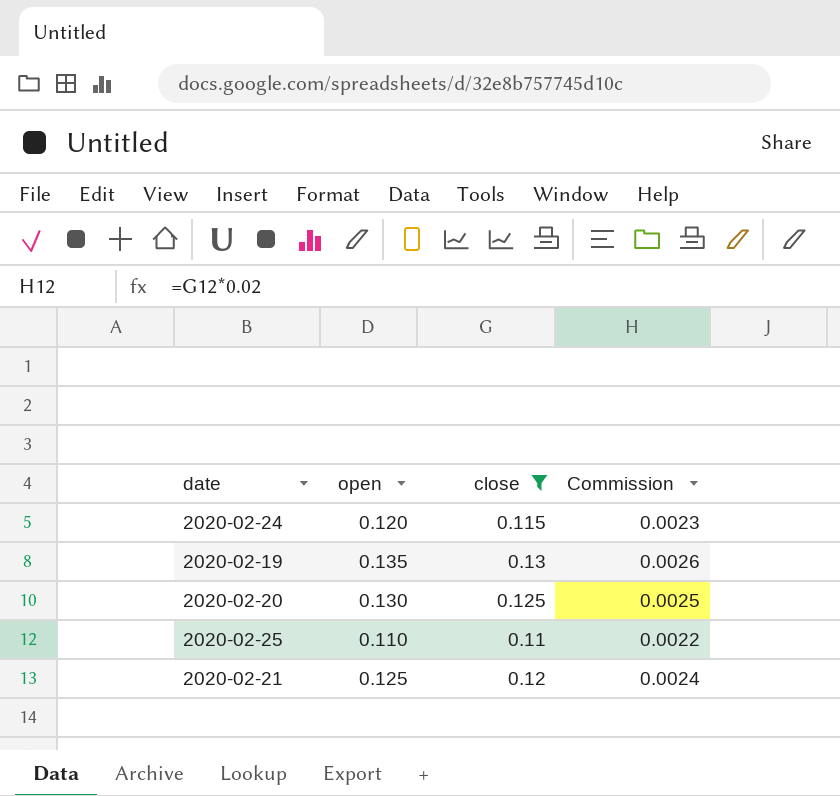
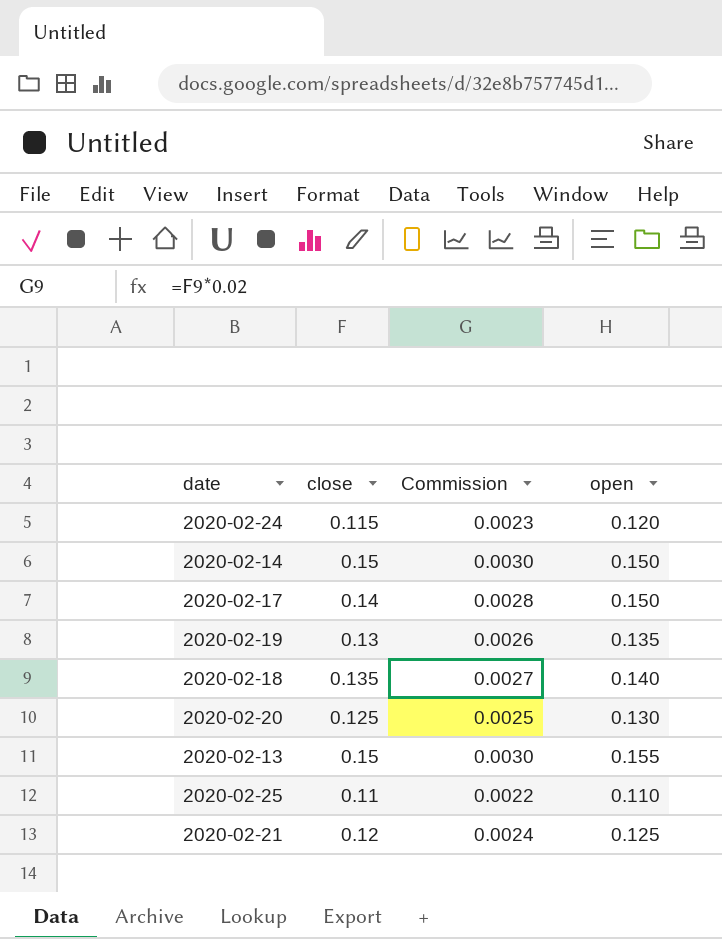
filter: close <= 0.13 -> none
column open | position: 2 -> 4

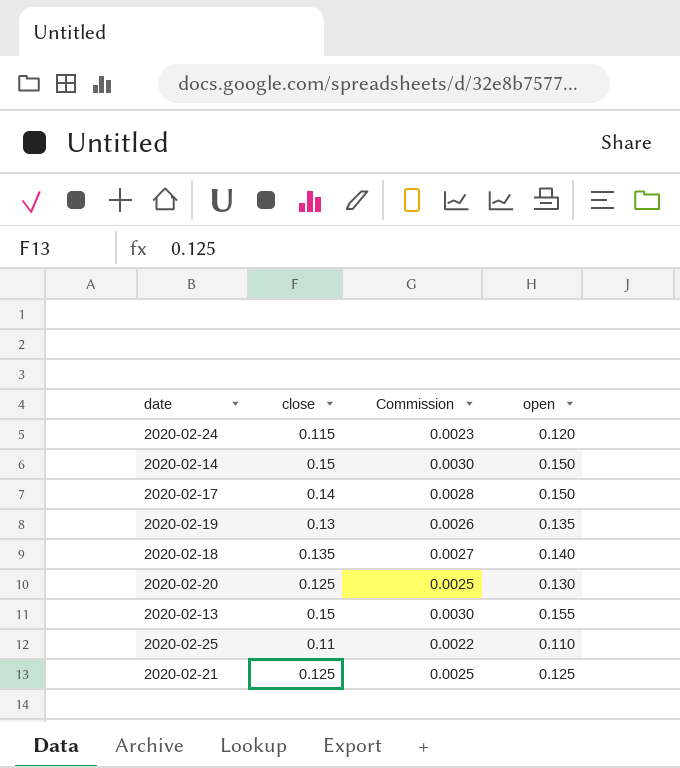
2020-02-21 | close: 0.12 -> 0.125
2020-02-21 | Commission: 0.0024 -> 0.0025

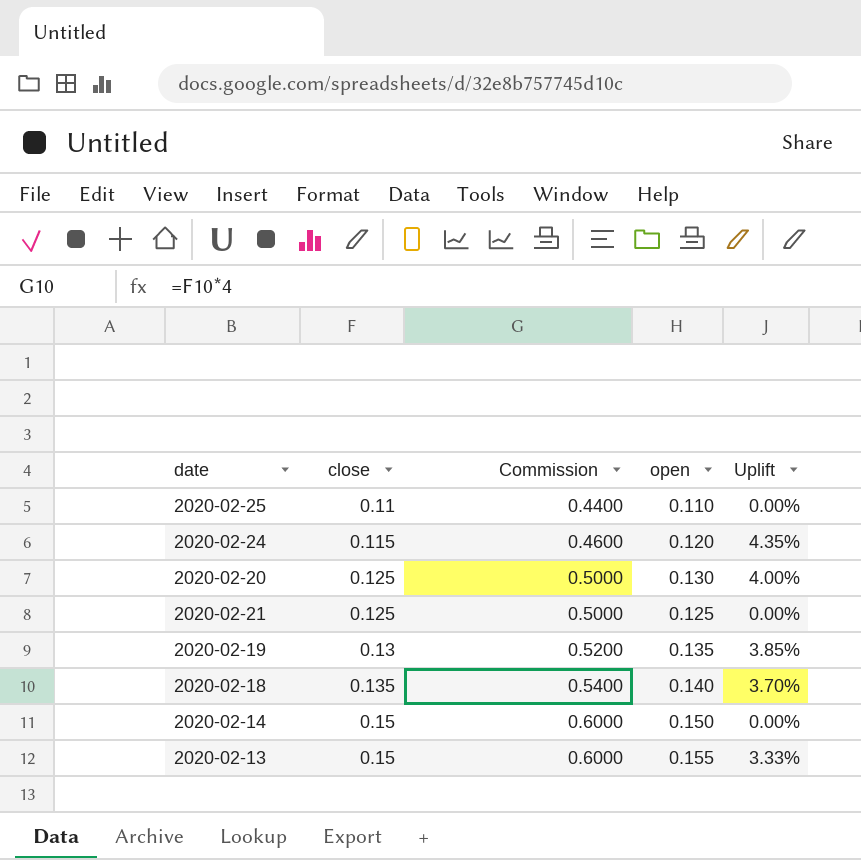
row order: none -> close ascending
column Commission | formula: [close] * 0.02 -> [close] * 4
column Uplift | formula: none -> ([open] - [close]) / [close]
row 2020-02-17: 0.14 | 0.0028 | 0.150 -> none

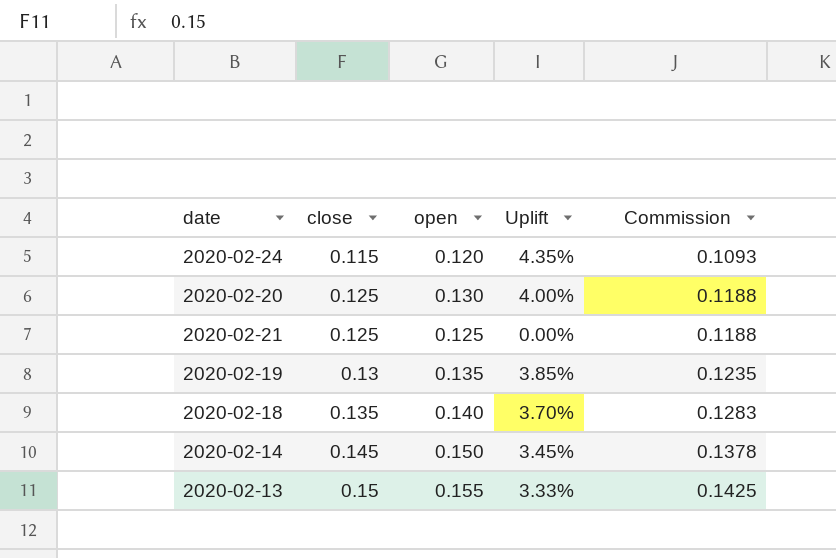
column Commission | formula: [close] * 4 -> [close] * 0.95
column Commission | position: 3 -> 5
row 2020-02-25: 0.11 | 0.4400 | 0.110 | 0.00% -> none
2020-02-14 | close: 0.15 -> 0.145
2020-02-14 | Uplift: 0.00% -> 3.45%

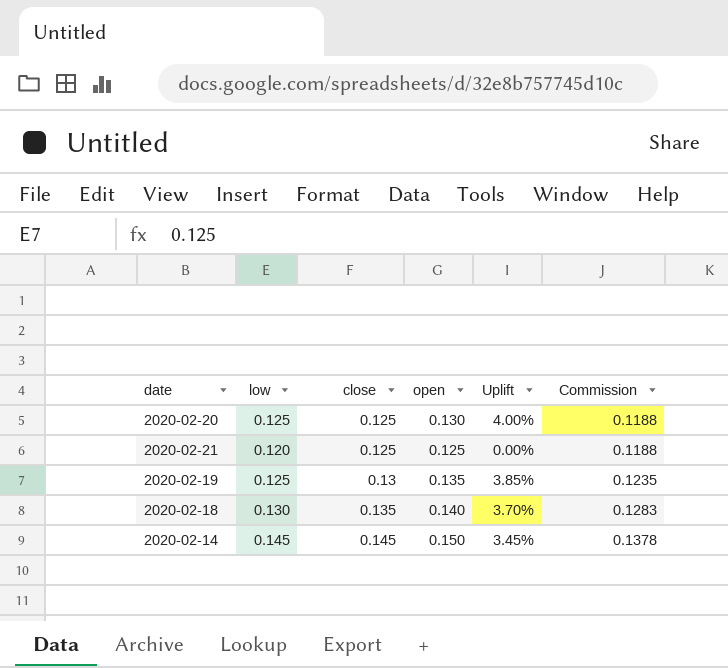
column low | position: none -> 2
row 2020-02-24: 0.115 | 0.120 | 4.35% | 0.1093 -> none
row 2020-02-13: 0.15 | 0.155 | 3.33% | 0.1425 -> none

